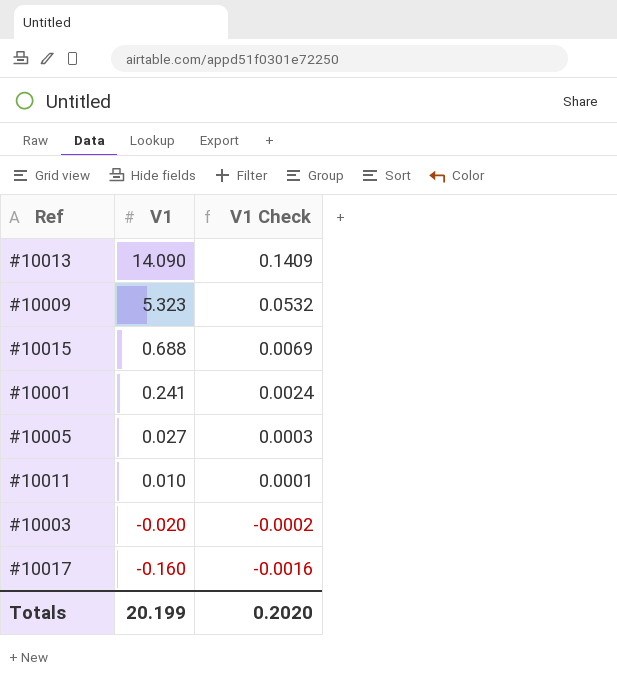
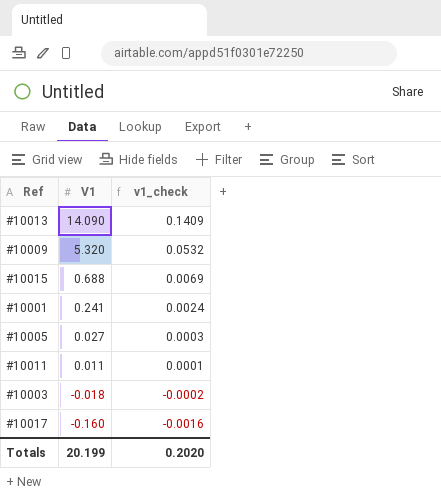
column name: V1 Check -> v1_check
#10009 | V1: 5.323 -> 5.320
#10011 | V1: 0.010 -> 0.011
#10003 | V1: -0.020 -> -0.018

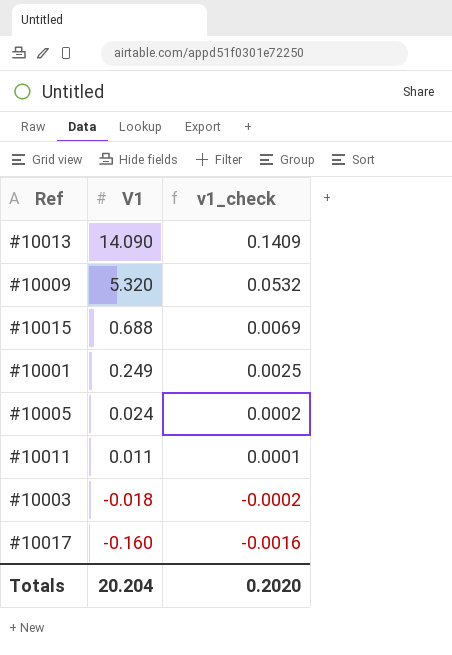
#10001 | V1: 0.241 -> 0.249
#10001 | v1_check: 0.0024 -> 0.0025
#10005 | V1: 0.027 -> 0.024
#10005 | v1_check: 0.0003 -> 0.0002
Totals | V1: 20.199 -> 20.204

